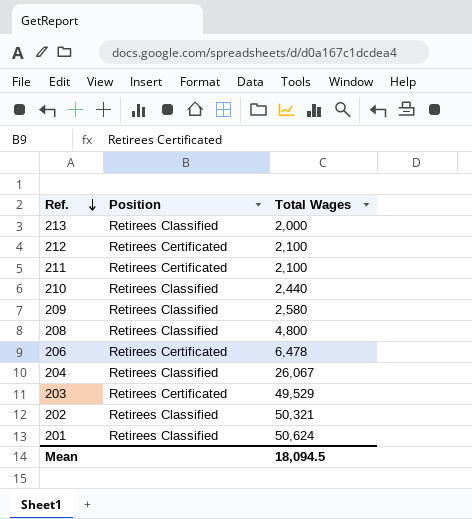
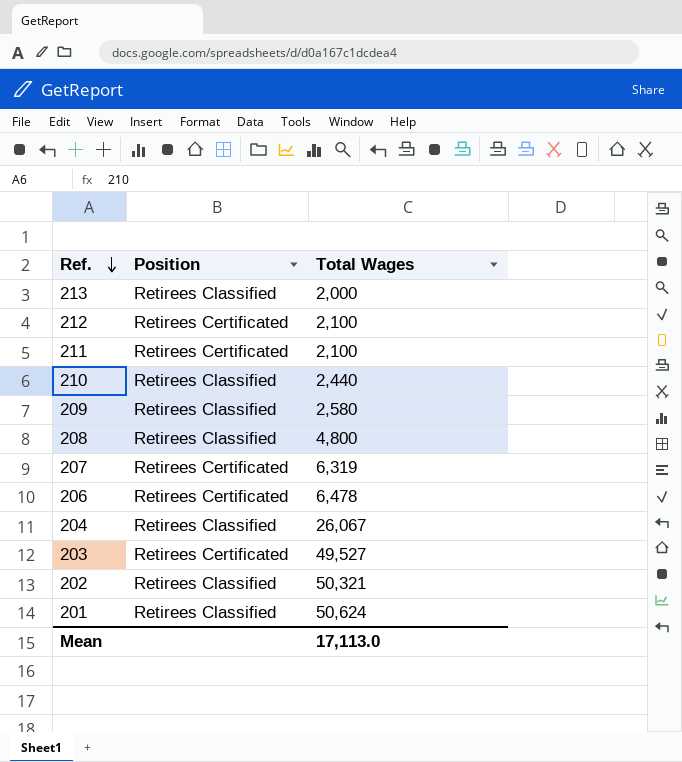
row 207: none -> Retirees Certificated | 6,319
203 | Total Wages: 49,529 -> 49,527
Mean | Total Wages: 18,094.5 -> 17,113.0

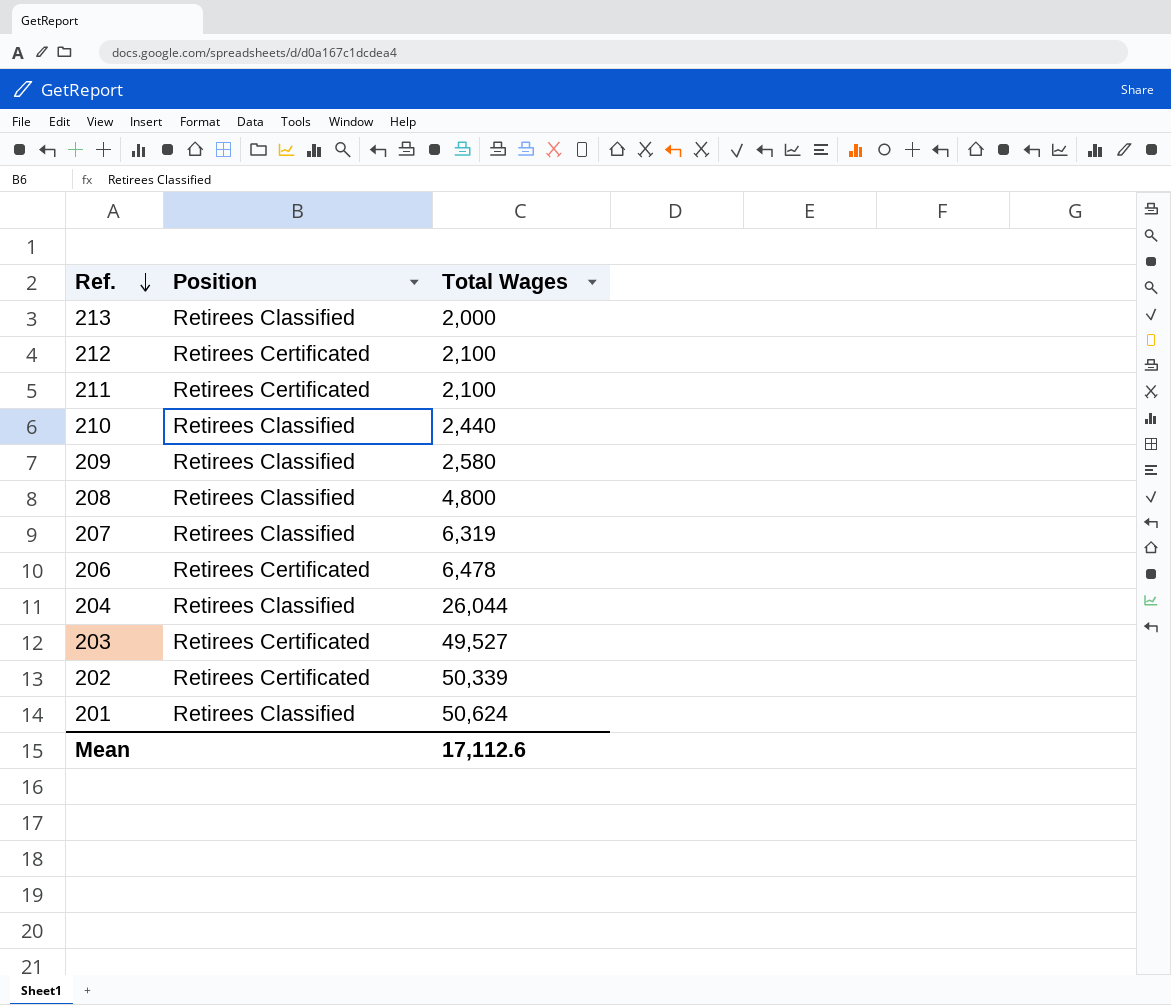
207 | Position: Retirees Certificated -> Retirees Classified
204 | Total Wages: 26,067 -> 26,044
202 | Position: Retirees Classified -> Retirees Certificated
202 | Total Wages: 50,321 -> 50,339
Mean | Total Wages: 17,113.0 -> 17,112.6

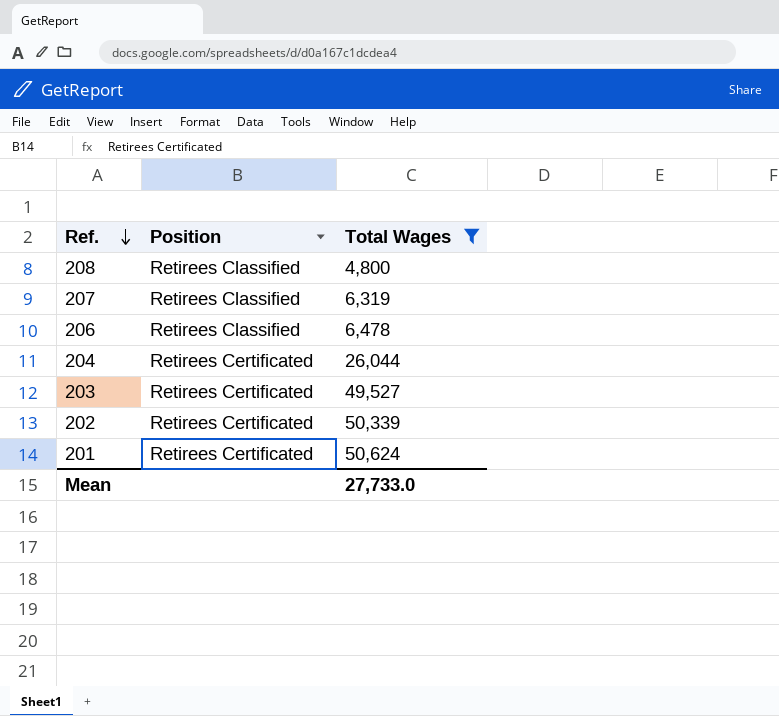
filter: none -> Total Wages >= 4,800
206 | Position: Retirees Certificated -> Retirees Classified
204 | Position: Retirees Classified -> Retirees Certificated
201 | Position: Retirees Classified -> Retirees Certificated
Mean | Total Wages: 17,112.6 -> 27,733.0

